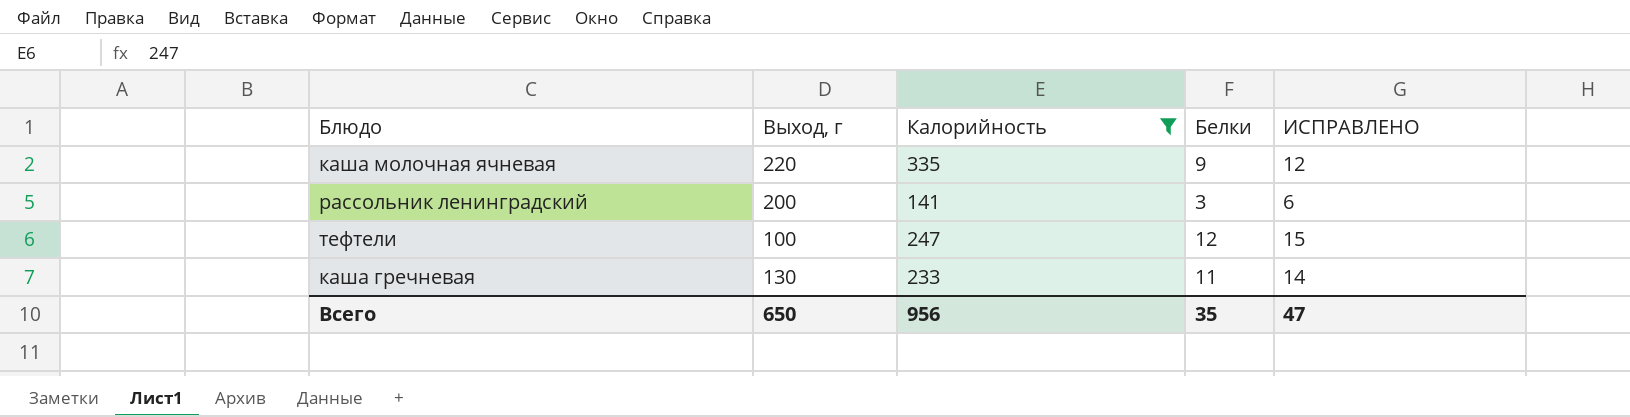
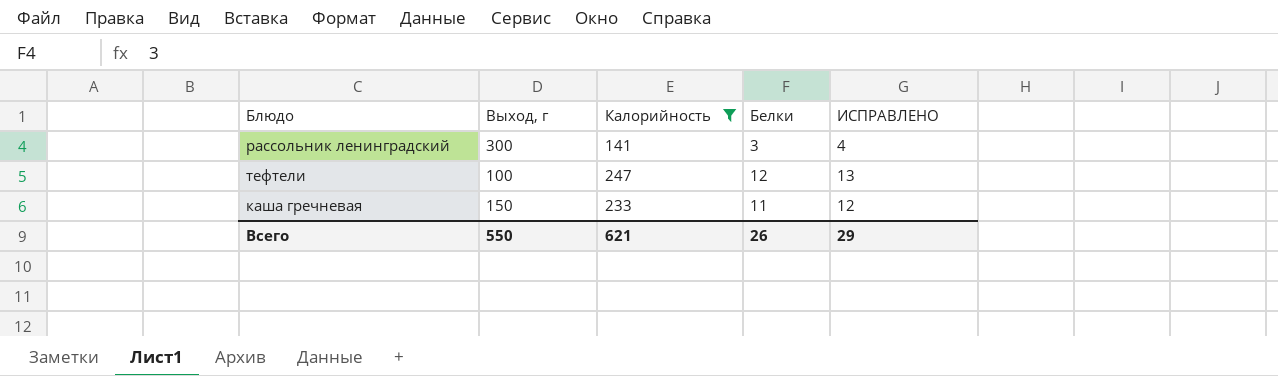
column ИСПРАВЛЕНО | formula: [Белки] + 3 -> [Белки] + 1
row каша молочная ячневая: 220 | 335 | 9 | 12 -> none
рассольник ленинградский | Выход, г: 200 -> 300
каша гречневая | Выход, г: 130 -> 150
Всего | Выход, г: 650 -> 550
Всего | Калорийность: 956 -> 621
Всего | Белки: 35 -> 26
Всего | ИСПРАВЛЕНО: 47 -> 29

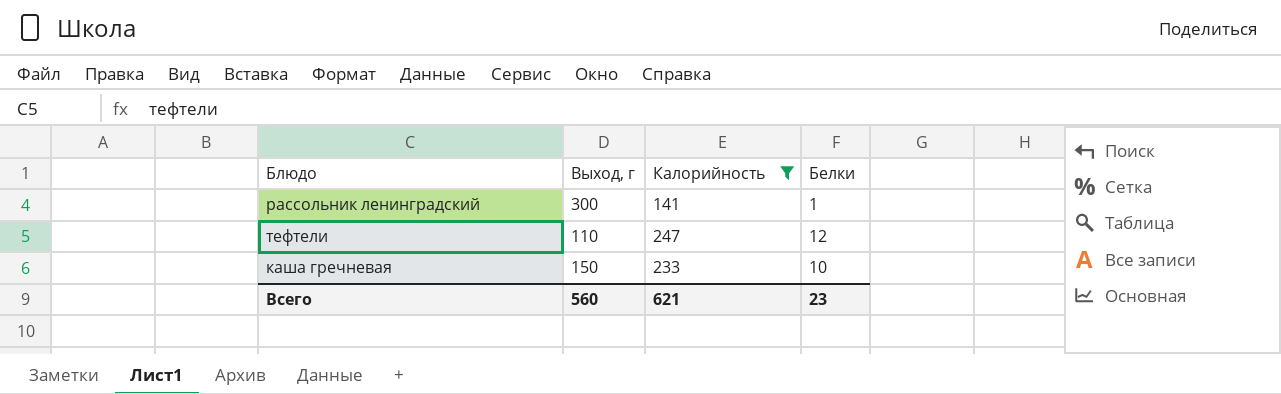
column ИСПРАВЛЕНО | formula: [Белки] + 1 -> none
рассольник ленинградский | Белки: 3 -> 1
тефтели | Выход, г: 100 -> 110
каша гречневая | Белки: 11 -> 10
Всего | Выход, г: 550 -> 560
Всего | Белки: 26 -> 23

